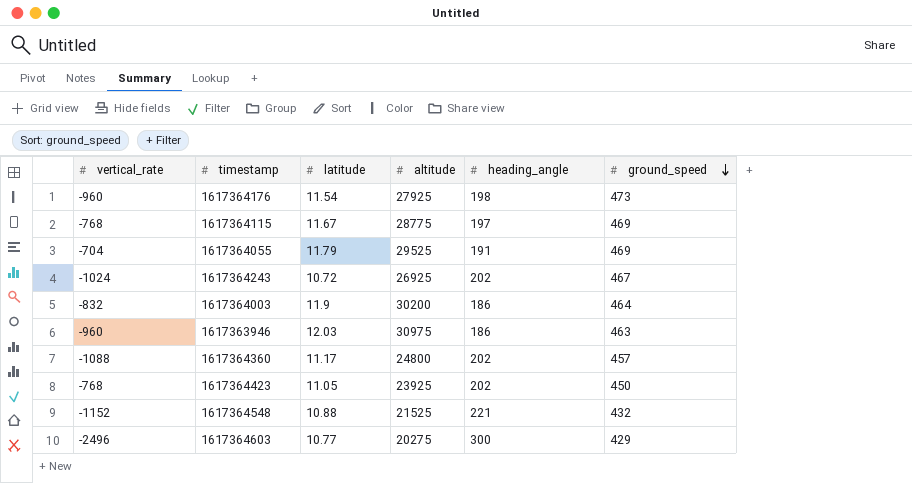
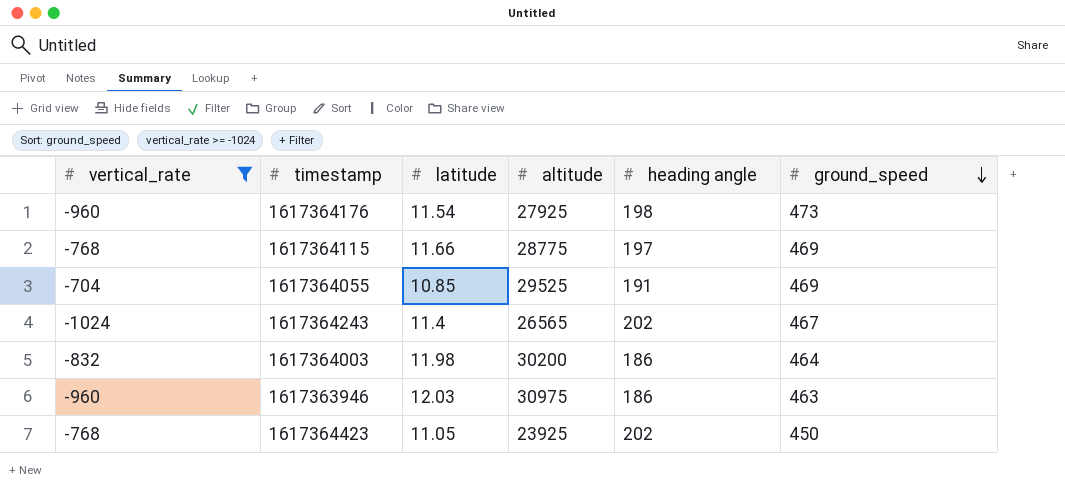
filter: none -> vertical_rate >= -1024
column name: heading_angle -> heading angle
1617364115 | latitude: 11.67 -> 11.66
1617364055 | latitude: 11.79 -> 10.85
1617364243 | latitude: 10.72 -> 11.4
1617364243 | altitude: 26925 -> 26565
1617364003 | latitude: 11.9 -> 11.98

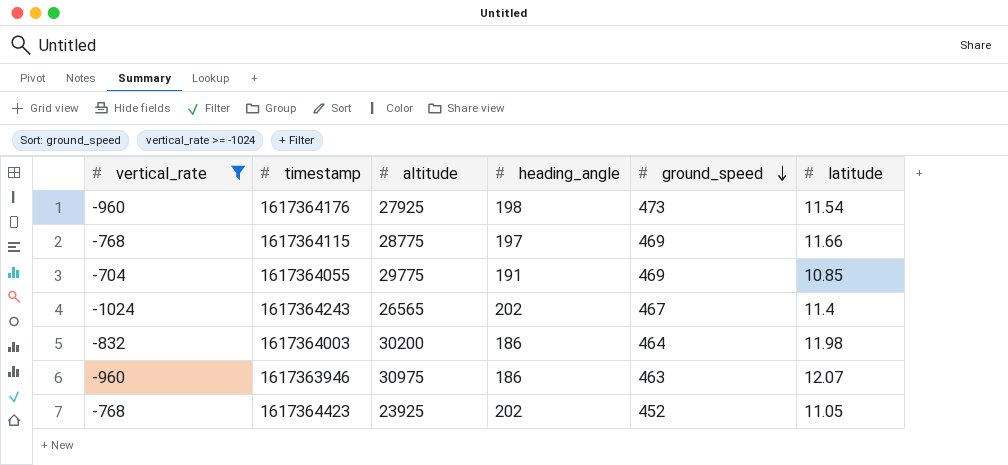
column name: heading angle -> heading_angle
column latitude | position: 3 -> 6
1617364055 | altitude: 29525 -> 29775
1617363946 | latitude: 12.03 -> 12.07
1617364423 | ground_speed: 450 -> 452

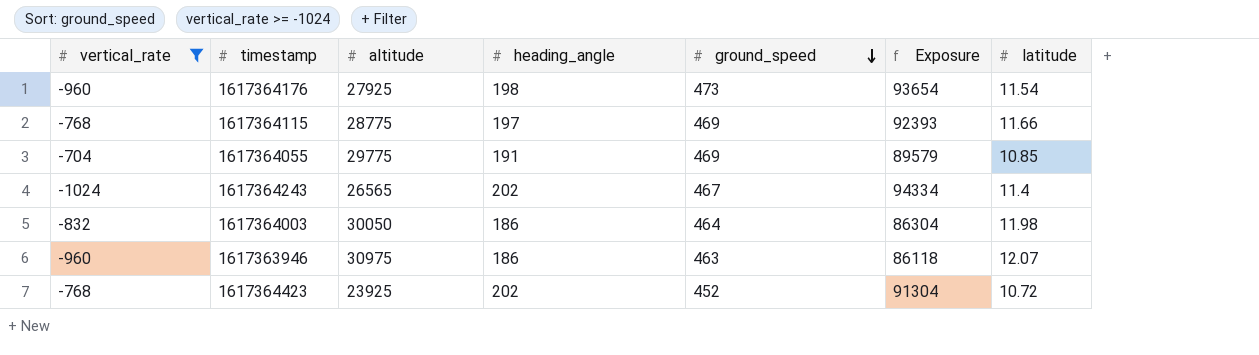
column Exposure | formula: none -> [heading_angle] * [ground_speed]
1617364003 | altitude: 30200 -> 30050
1617364423 | latitude: 11.05 -> 10.72

